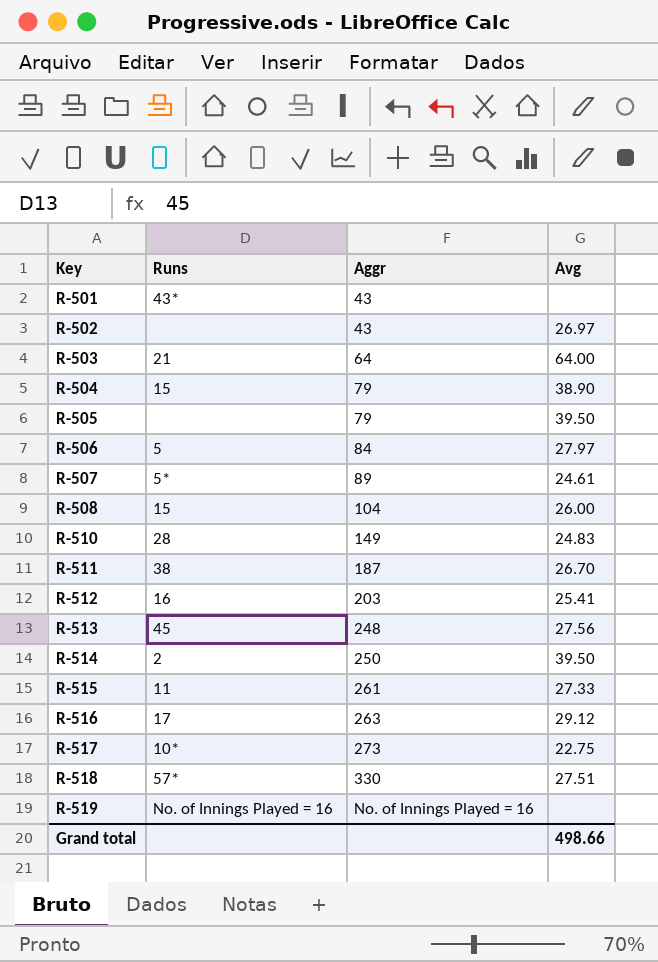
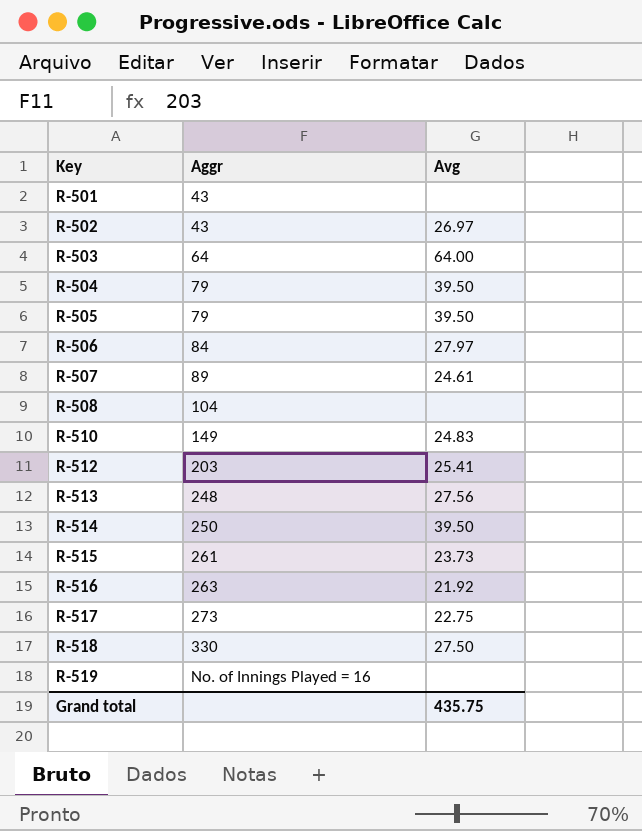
column Runs | position: 2 -> none
row R-511: 38 | 187 | 26.70 -> none
R-504 | Avg: 38.90 -> 39.50
R-508 | Avg: 26.00 -> none
R-515 | Avg: 27.33 -> 23.73
R-516 | Avg: 29.12 -> 21.92
R-518 | Avg: 27.51 -> 27.50
Grand total | Avg: 498.66 -> 435.75

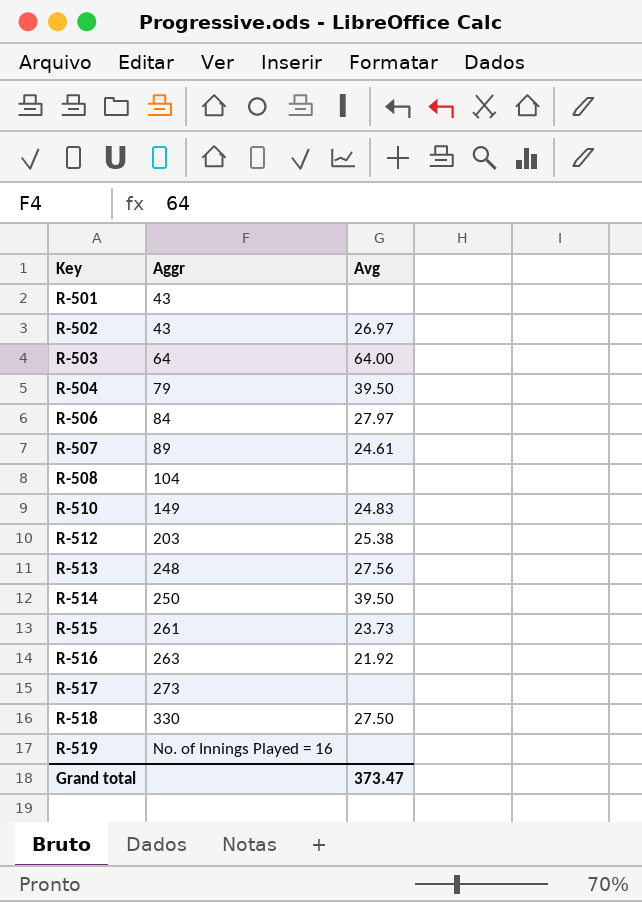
row R-505: 79 | 39.50 -> none
R-512 | Avg: 25.41 -> 25.38
R-517 | Avg: 22.75 -> none
Grand total | Avg: 435.75 -> 373.47

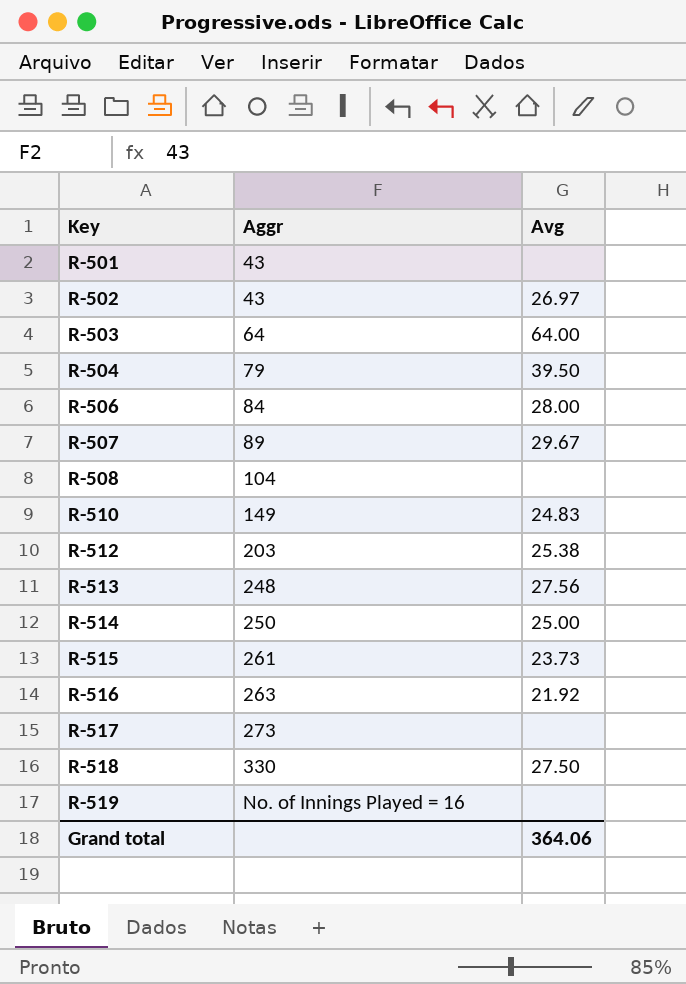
R-506 | Avg: 27.97 -> 28.00
R-507 | Avg: 24.61 -> 29.67
R-514 | Avg: 39.50 -> 25.00
Grand total | Avg: 373.47 -> 364.06

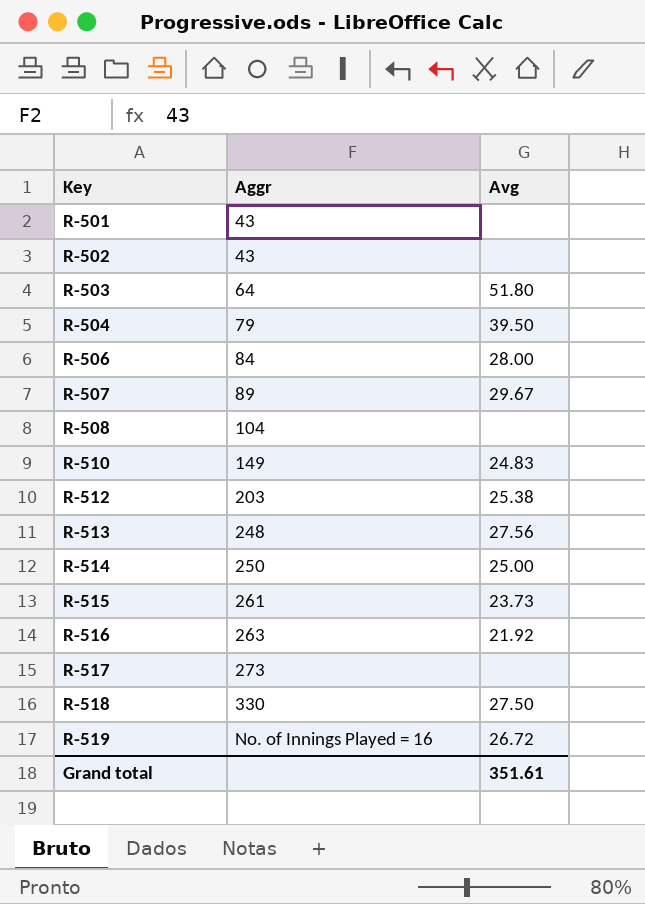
R-502 | Avg: 26.97 -> none
R-503 | Avg: 64.00 -> 51.80
R-519 | Avg: none -> 26.72
Grand total | Avg: 364.06 -> 351.61

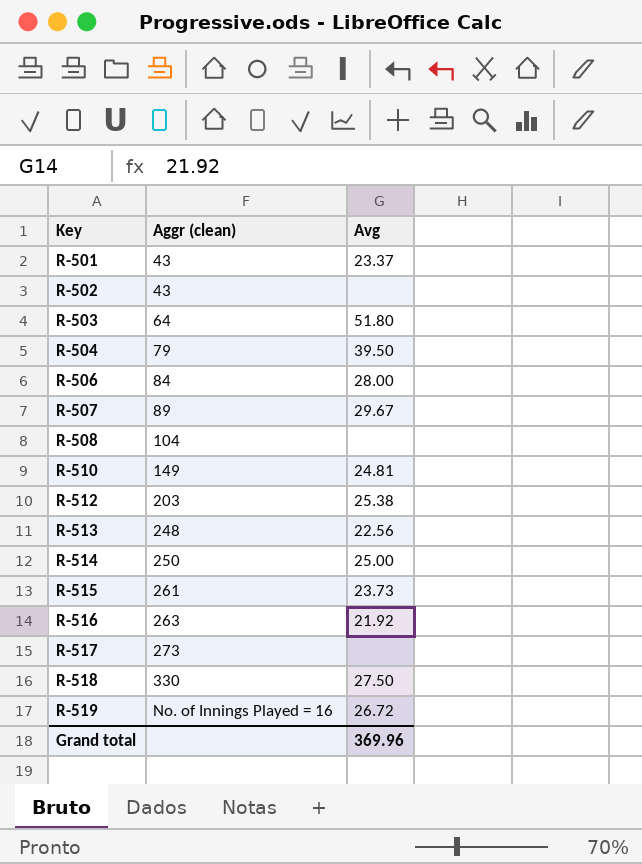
column name: Aggr -> Aggr (clean)
R-501 | Avg: none -> 23.37
R-510 | Avg: 24.83 -> 24.81
R-513 | Avg: 27.56 -> 22.56
Grand total | Avg: 351.61 -> 369.96

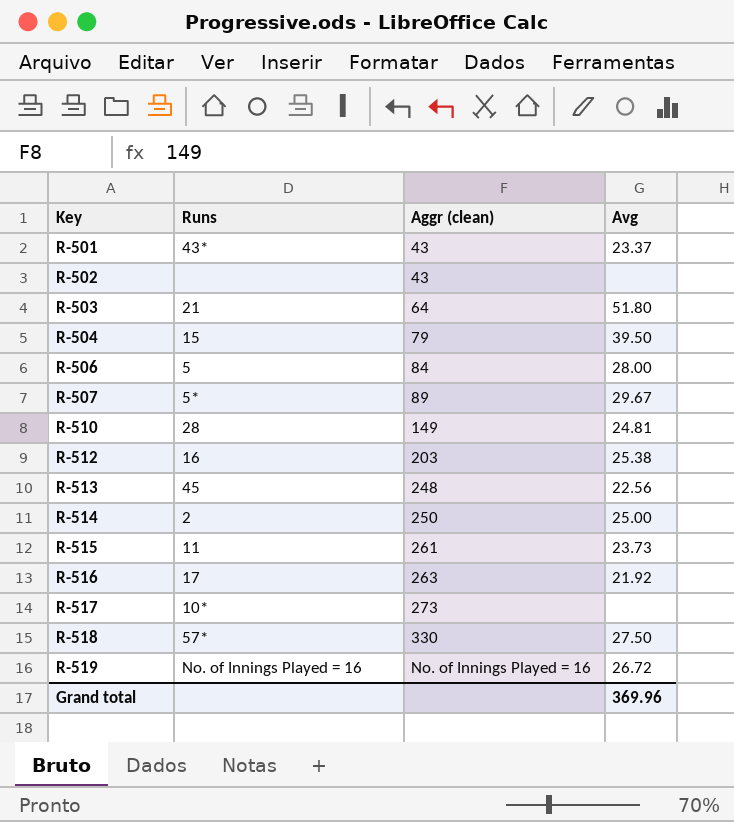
column Runs | position: none -> 2
row R-508: 104 | none -> none

